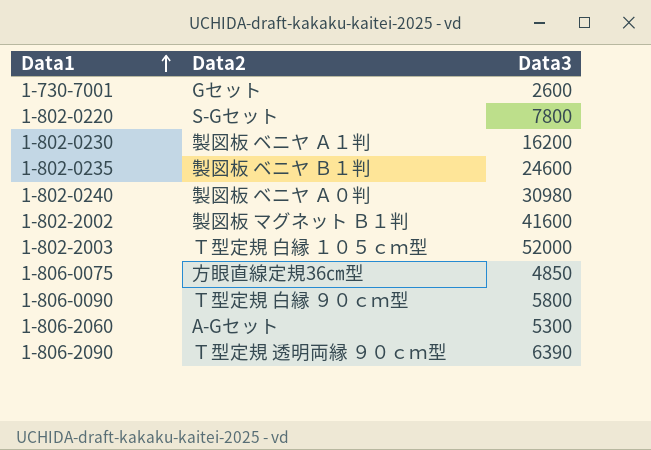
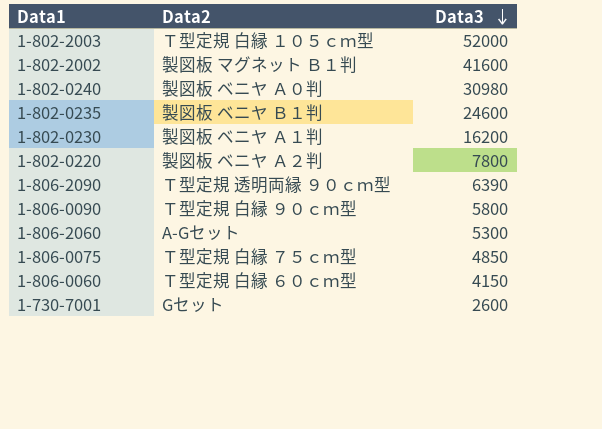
row order: Data1 ascending -> Data3 descending
1-802-0220 | Data2: S-Gセット -> 製図板 ベニヤ Ａ２判
1-806-0075 | Data2: 方眼直線定規36㎝型 -> Ｔ型定規 白縁 ７５ｃｍ型
row 1-806-0060: none -> Ｔ型定規 白縁 ６０ｃｍ型 | 4150

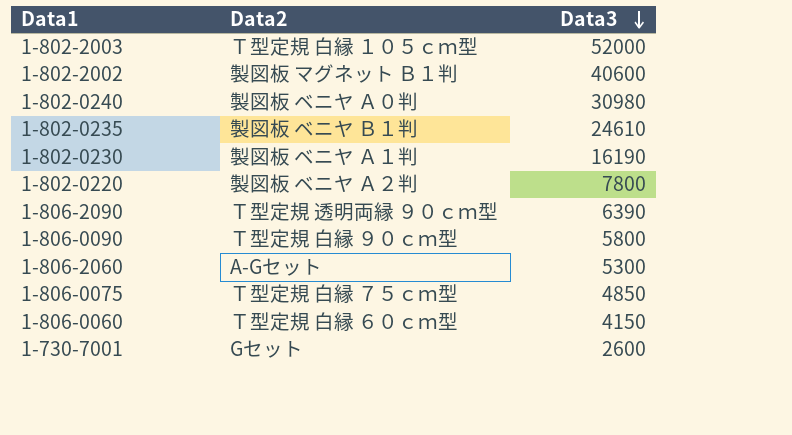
1-802-2002 | Data3: 41600 -> 40600
1-802-0235 | Data3: 24600 -> 24610
1-802-0230 | Data3: 16200 -> 16190

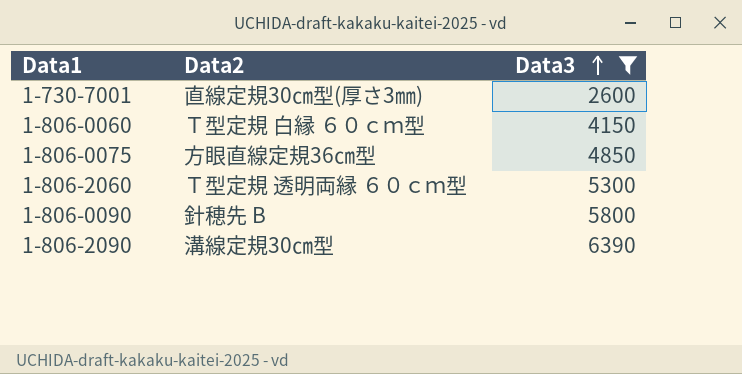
filter: none -> Data3 <= 6390
row order: Data3 descending -> Data3 ascending
1-730-7001 | Data2: Gセット -> 直線定規30㎝型(厚さ3㎜)
1-806-0075 | Data2: Ｔ型定規 白縁 ７５ｃｍ型 -> 方眼直線定規36㎝型
1-806-2060 | Data2: A-Gセット -> Ｔ型定規 透明両縁 ６０ｃｍ型
1-806-0090 | Data2: Ｔ型定規 白縁 ９０ｃｍ型 -> 針穂先 B
1-806-2090 | Data2: Ｔ型定規 透明両縁 ９０ｃｍ型 -> 溝線定規30㎝型

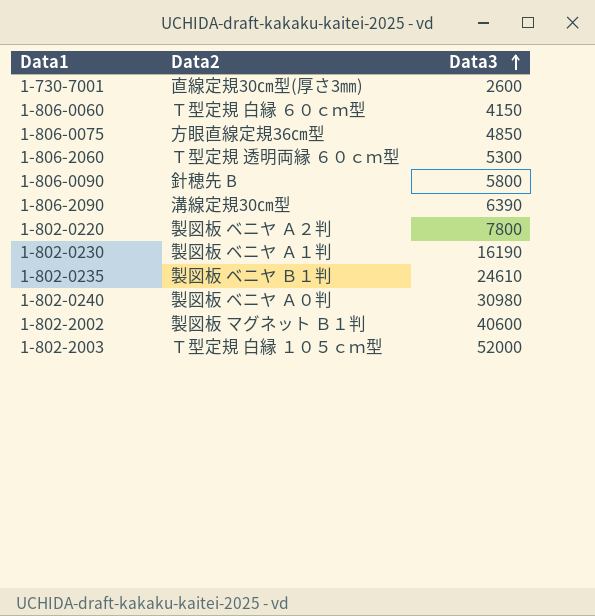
filter: Data3 <= 6390 -> none

